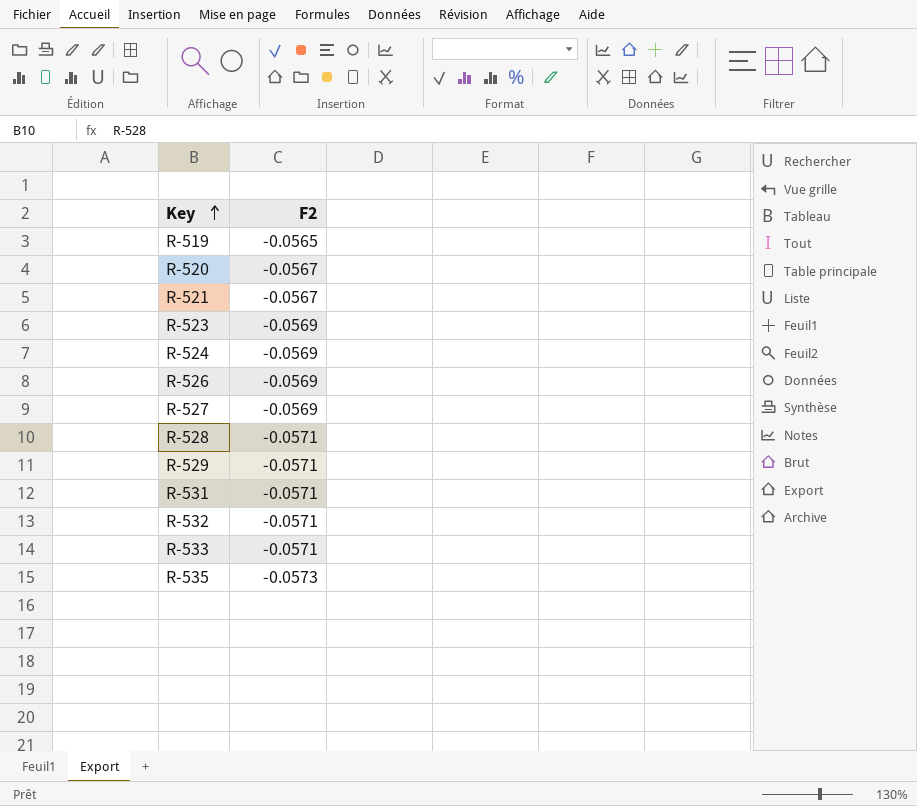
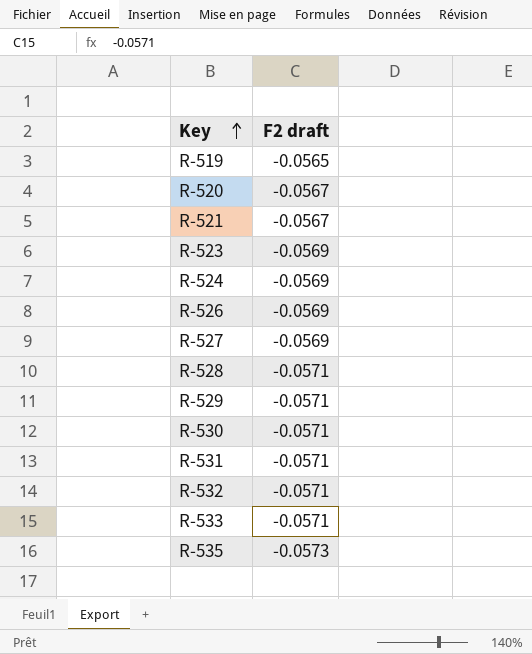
column name: F2 -> F2 draft
row R-530: none -> -0.0571

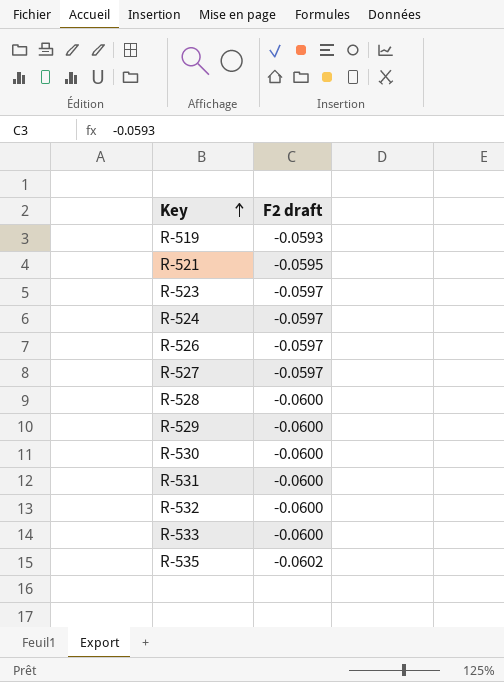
row R-520: -0.0567 -> none
R-519 | F2 draft: -0.0565 -> -0.0593
R-521 | F2 draft: -0.0567 -> -0.0595
R-523 | F2 draft: -0.0569 -> -0.0597
R-524 | F2 draft: -0.0569 -> -0.0597
R-526 | F2 draft: -0.0569 -> -0.0597
R-527 | F2 draft: -0.0569 -> -0.0597
R-528 | F2 draft: -0.0571 -> -0.0600
R-529 | F2 draft: -0.0571 -> -0.0600
R-530 | F2 draft: -0.0571 -> -0.0600
R-531 | F2 draft: -0.0571 -> -0.0600
R-532 | F2 draft: -0.0571 -> -0.0600
R-533 | F2 draft: -0.0571 -> -0.0600
R-535 | F2 draft: -0.0573 -> -0.0602

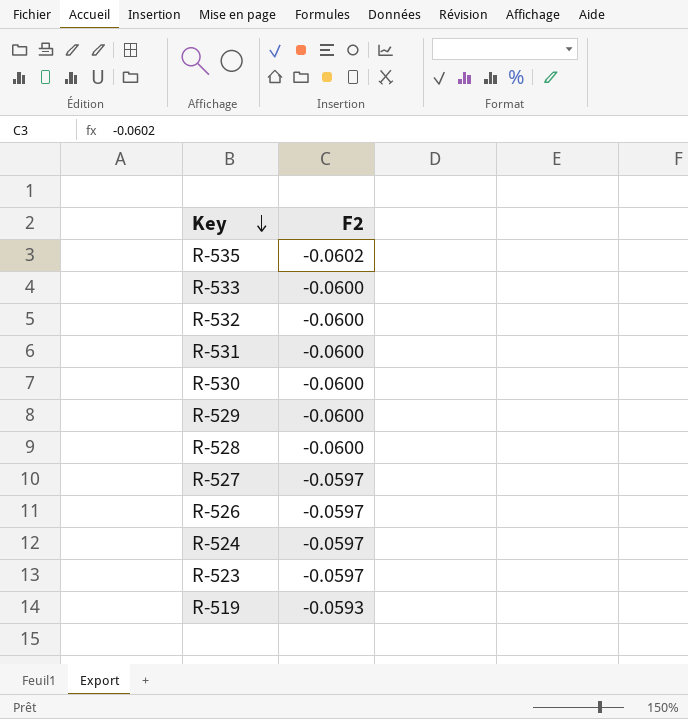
row order: Key ascending -> Key descending
column name: F2 draft -> F2
row R-521: -0.0595 -> none

